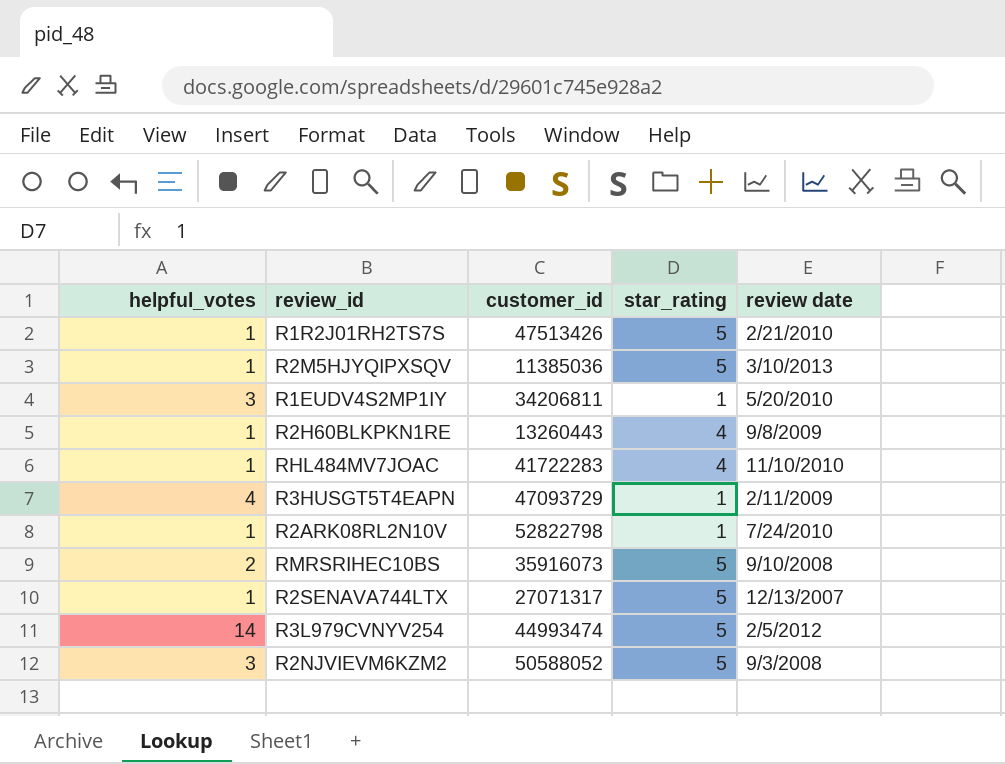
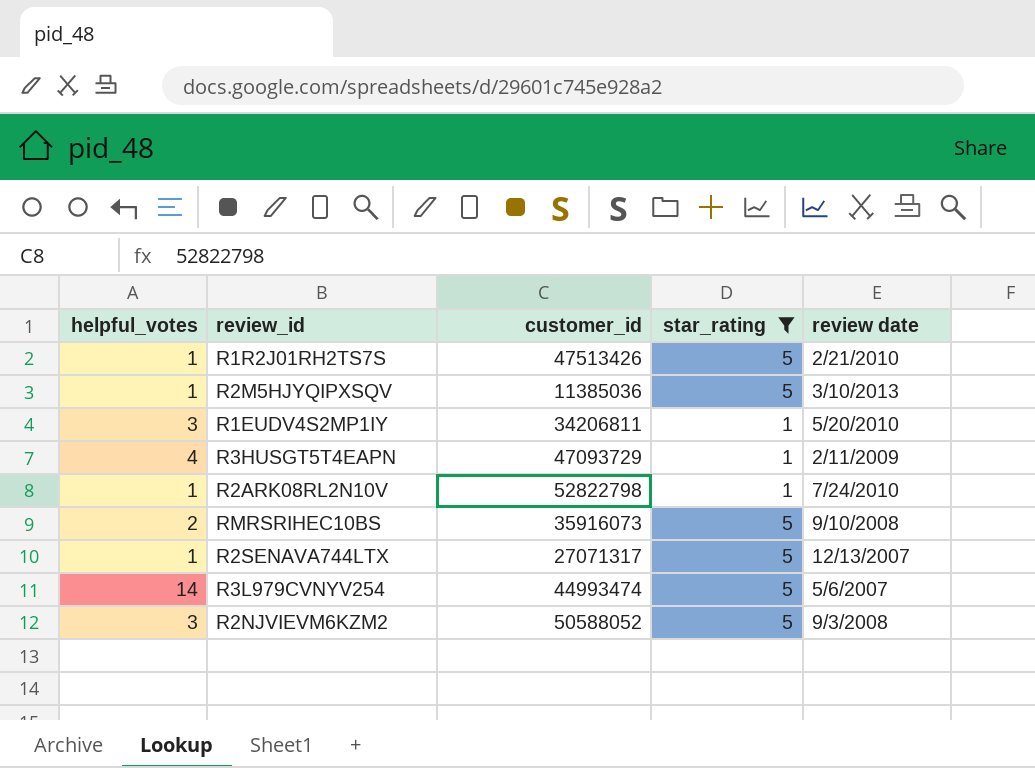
filter: none -> star_rating != 4
R3L979CVNYV254 | review date: 2/5/2012 -> 5/6/2007

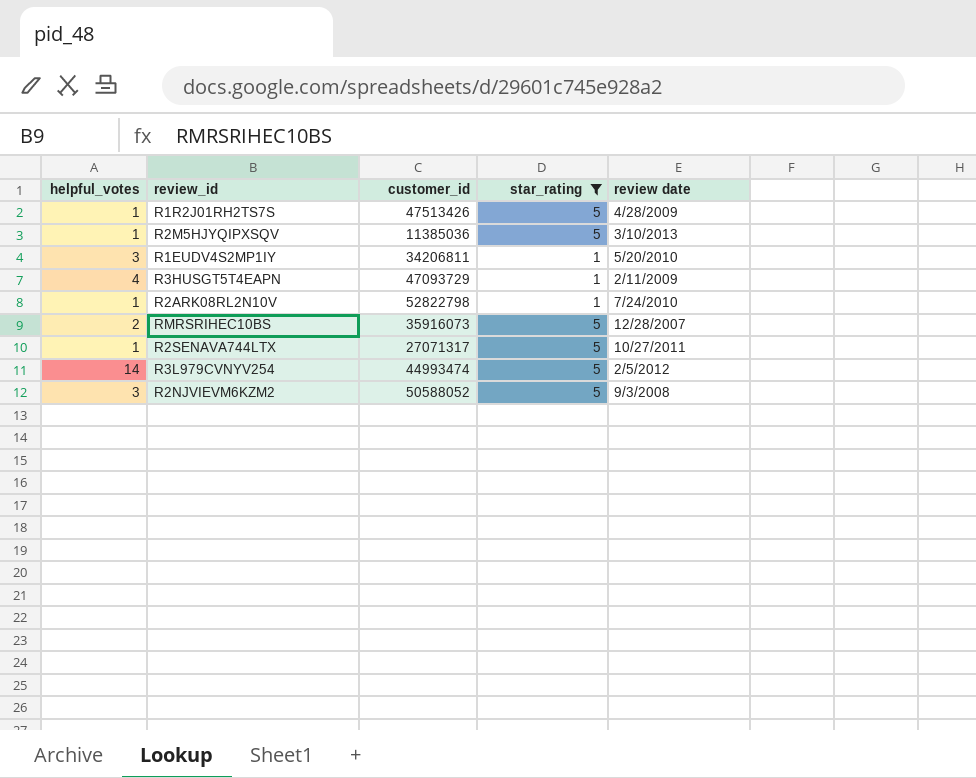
R1R2J01RH2TS7S | review date: 2/21/2010 -> 4/28/2009
RMRSRIHEC10BS | review date: 9/10/2008 -> 12/28/2007
R2SENAVA744LTX | review date: 12/13/2007 -> 10/27/2011
R3L979CVNYV254 | review date: 5/6/2007 -> 2/5/2012

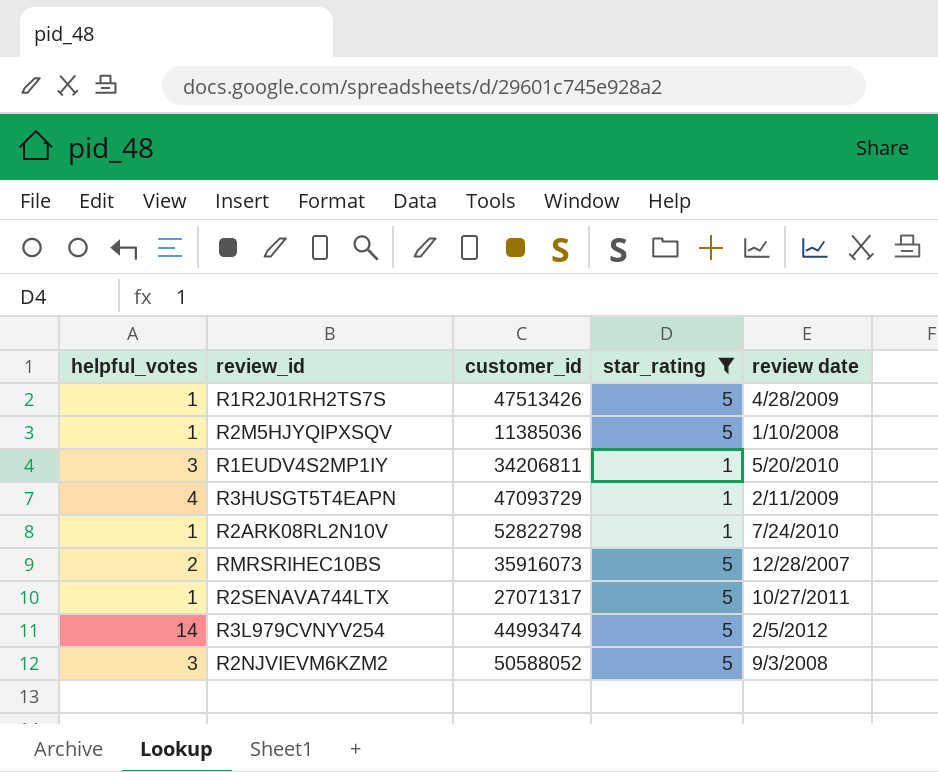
R2M5HJYQIPXSQV | review date: 3/10/2013 -> 1/10/2008

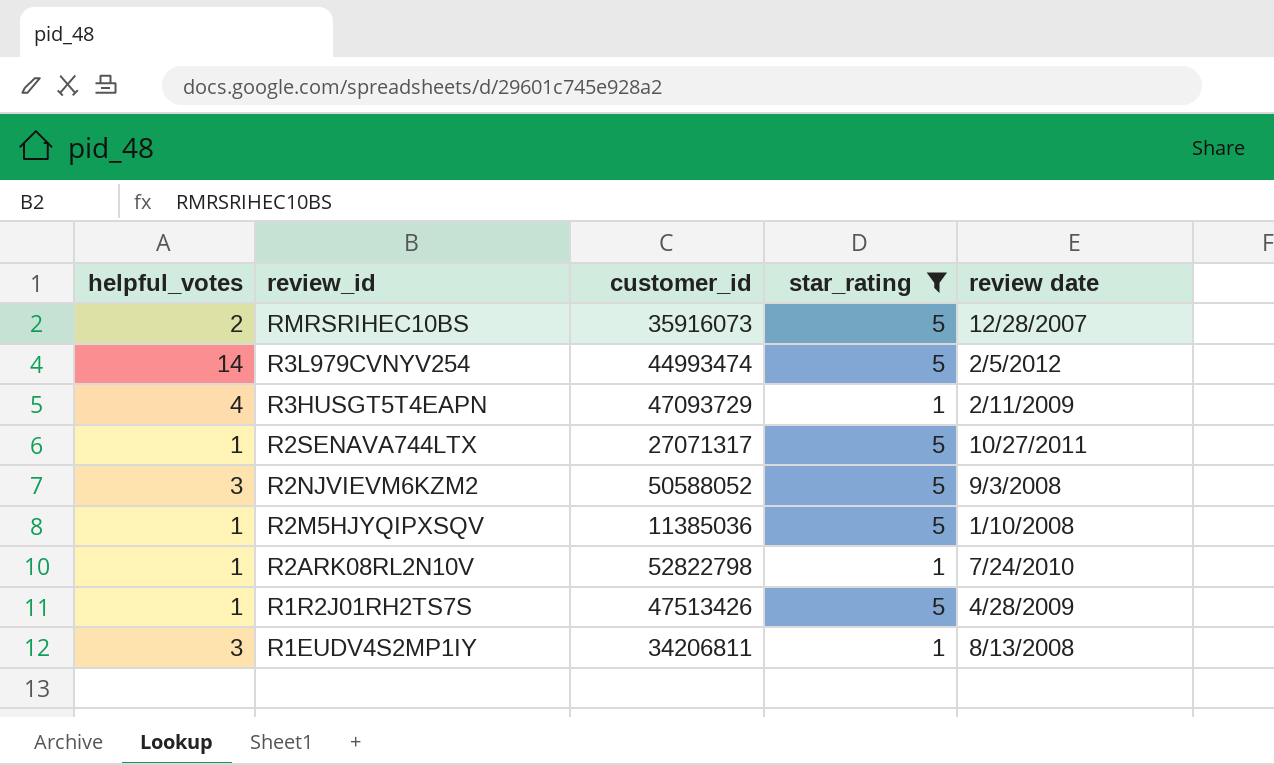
row order: none -> review_id descending
R1EUDV4S2MP1IY | review date: 5/20/2010 -> 8/13/2008

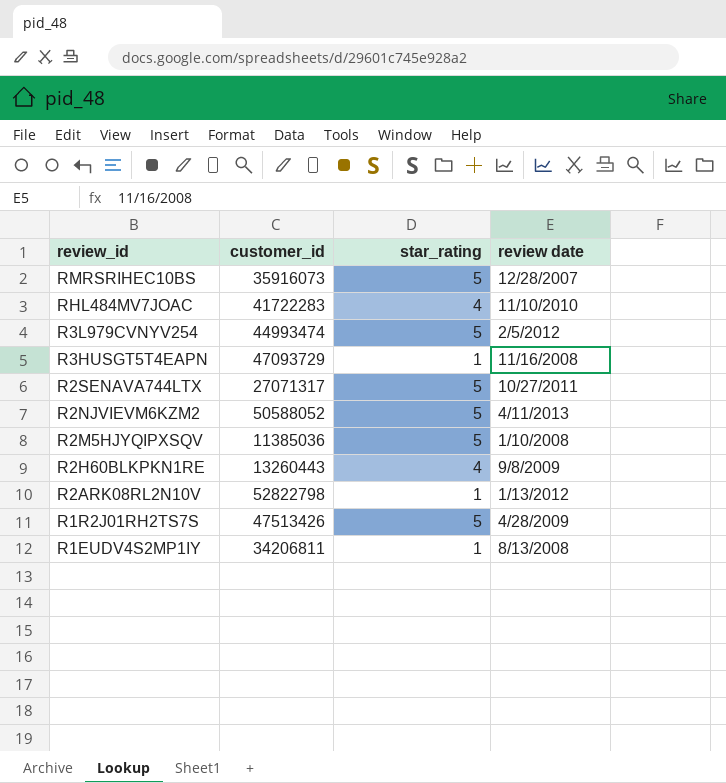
filter: star_rating != 4 -> none
column helpful_votes | position: 1 -> none
R3HUSGT5T4EAPN | review date: 2/11/2009 -> 11/16/2008
R2NJVIEVM6KZM2 | review date: 9/3/2008 -> 4/11/2013
R2ARK08RL2N10V | review date: 7/24/2010 -> 1/13/2012

